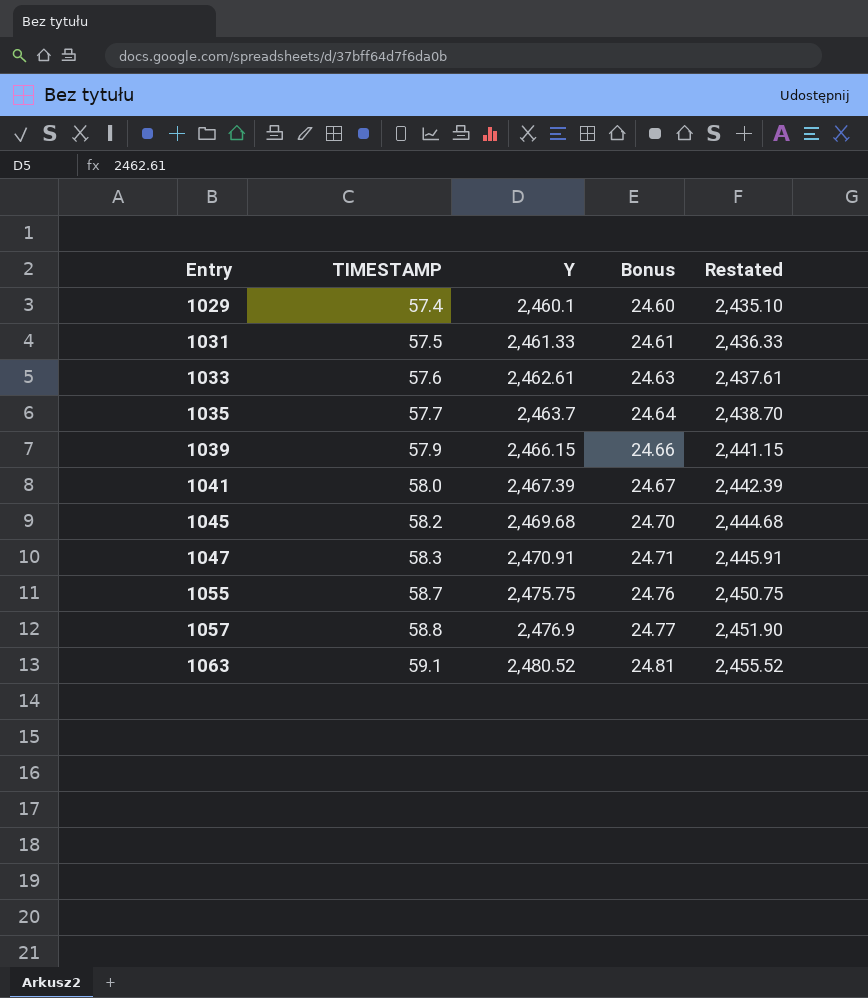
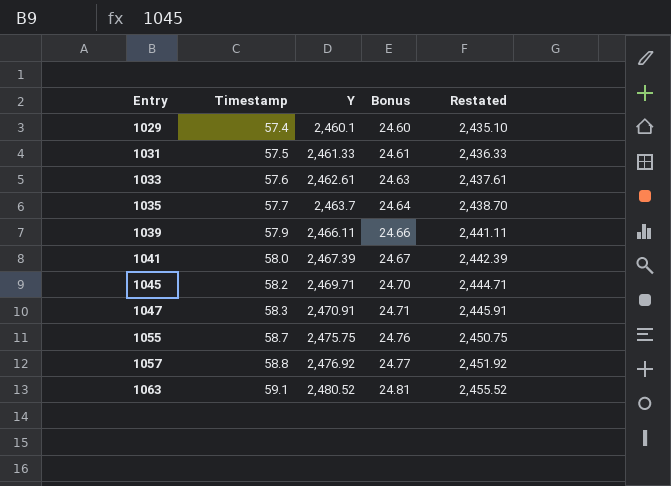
column name: TIMESTAMP -> Timestamp
1039 | Y: 2,466.15 -> 2,466.11
1039 | Restated: 2,441.15 -> 2,441.11
1045 | Y: 2,469.68 -> 2,469.71
1045 | Restated: 2,444.68 -> 2,444.71
1057 | Y: 2,476.9 -> 2,476.92
1057 | Restated: 2,451.90 -> 2,451.92

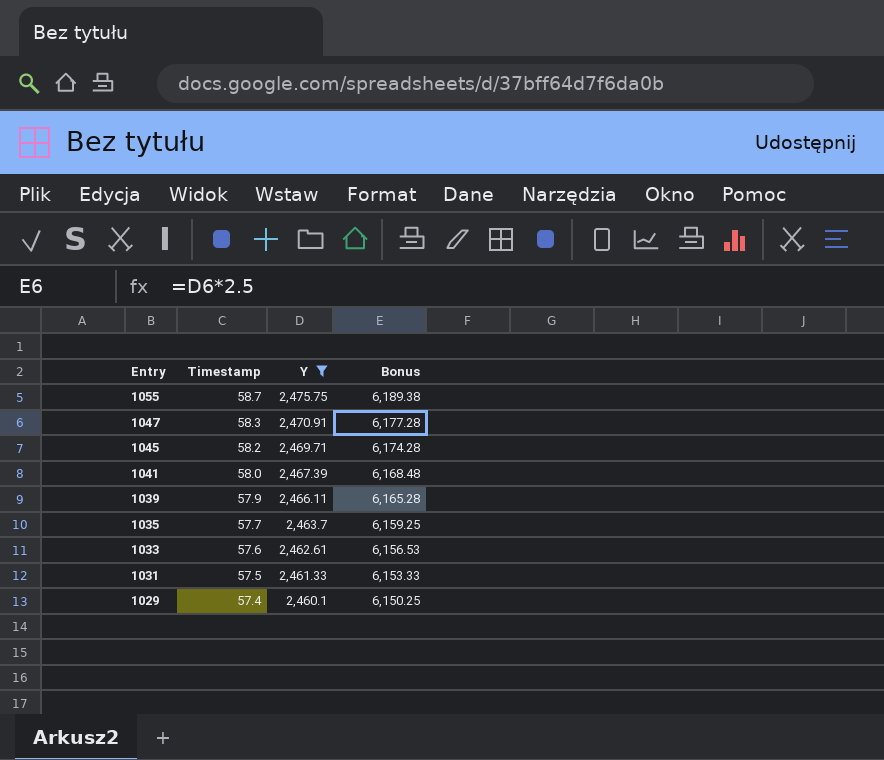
filter: none -> Y <= 2,475.75
row order: Entry ascending -> Entry descending
column Restated | formula: [Y] - 25 -> none
column Bonus | formula: [Y] * 0.01 -> [Y] * 2.5

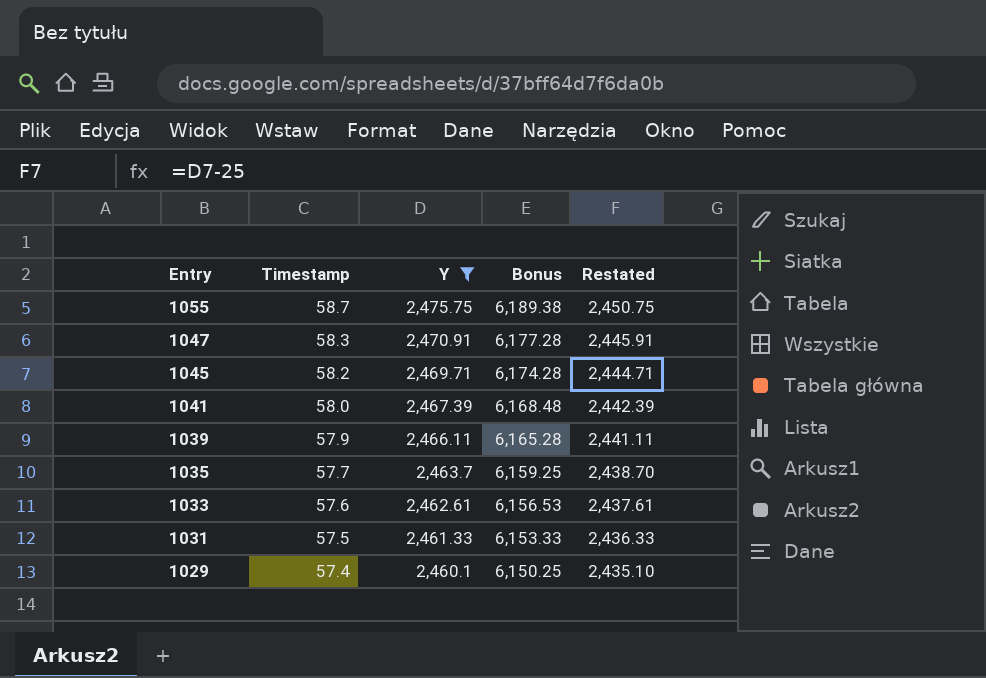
column Restated | formula: none -> [Y] - 25

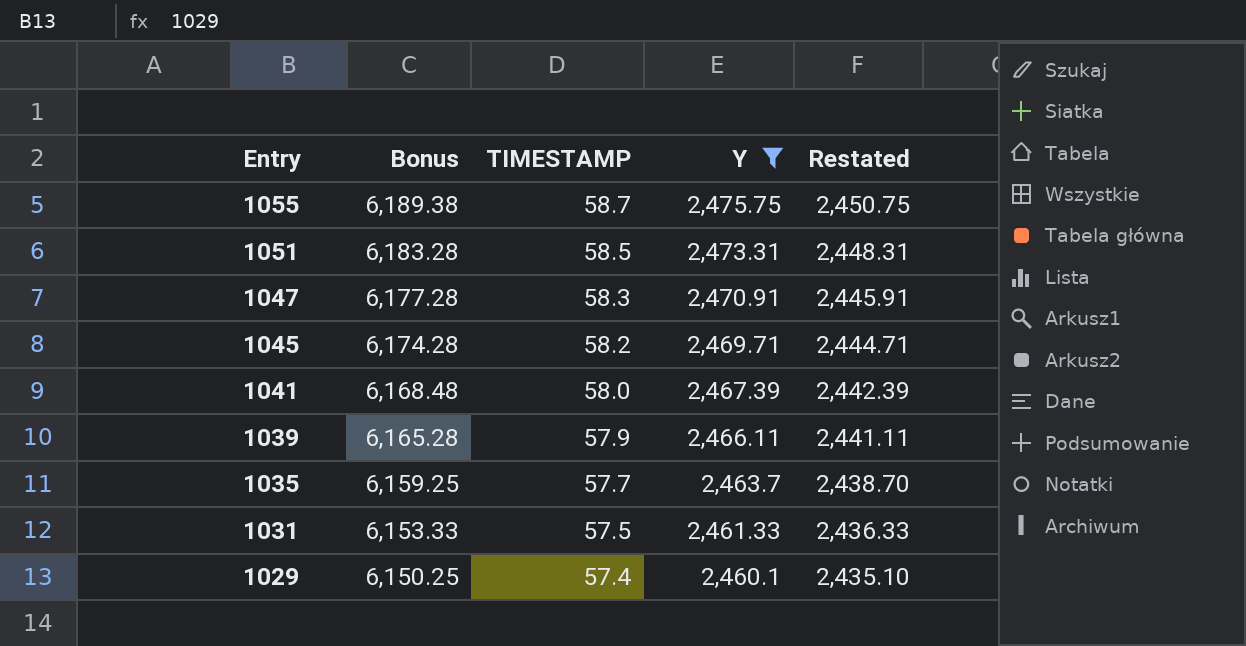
column Bonus | position: 4 -> 2
column name: Timestamp -> TIMESTAMP
row 1033: 57.6 | 2,462.61 | 6,156.53 | 2,437.61 -> none
row 1051: none -> 6,183.28 | 58.5 | 2,473.31 | 2,448.31

